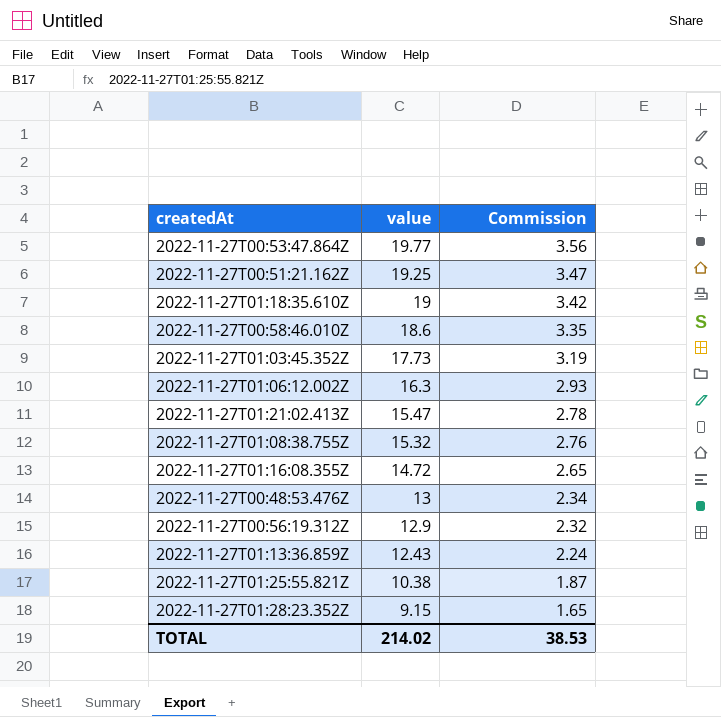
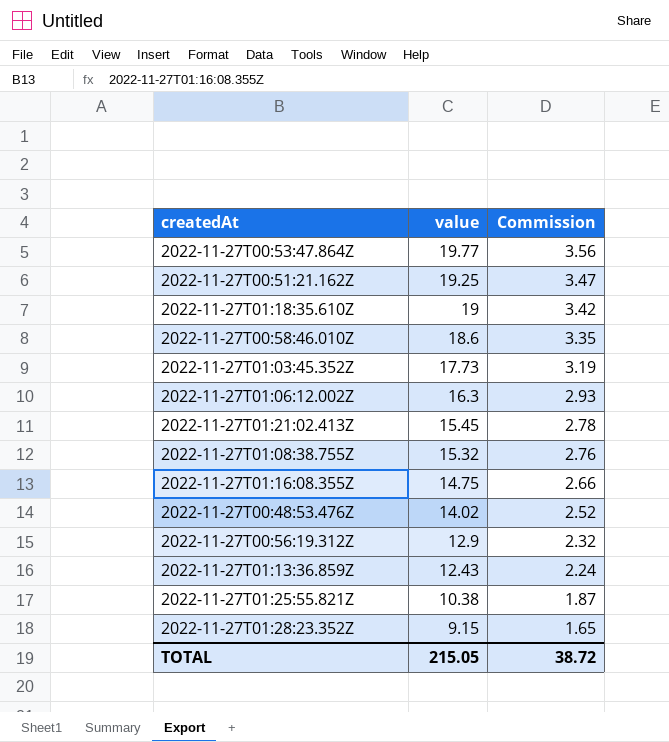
2022-11-27T01:21:02.413Z | value: 15.47 -> 15.45
2022-11-27T01:16:08.355Z | value: 14.72 -> 14.75
2022-11-27T01:16:08.355Z | Commission: 2.65 -> 2.66
2022-11-27T00:48:53.476Z | value: 13 -> 14.02
2022-11-27T00:48:53.476Z | Commission: 2.34 -> 2.52
TOTAL | value: 214.02 -> 215.05
TOTAL | Commission: 38.53 -> 38.72

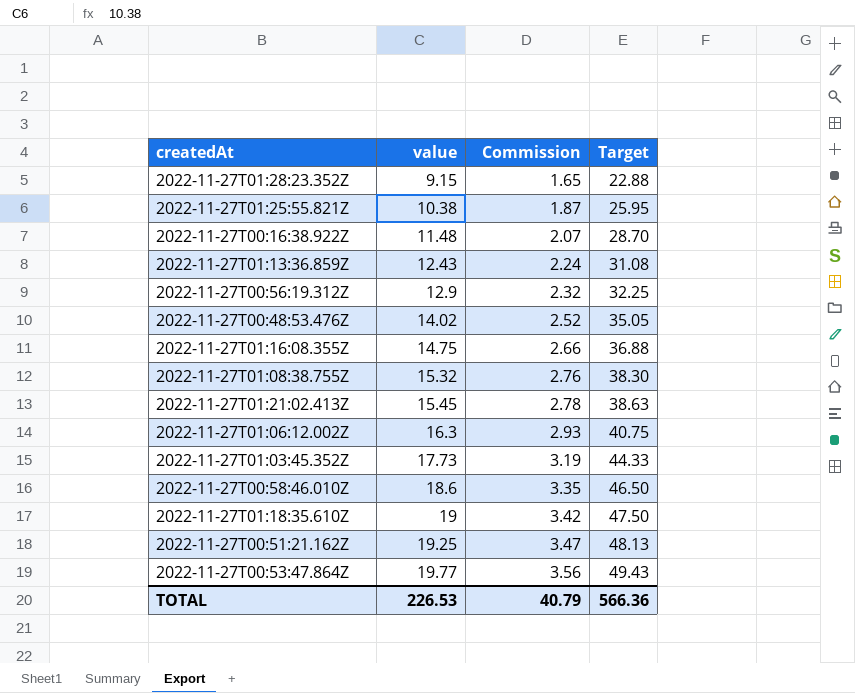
row order: value descending -> value ascending
column Target | formula: none -> [value] * 2.5
row 2022-11-27T00:16:38.922Z: none -> 11.48 | 2.07 | 28.70
TOTAL | value: 215.05 -> 226.53
TOTAL | Commission: 38.72 -> 40.79

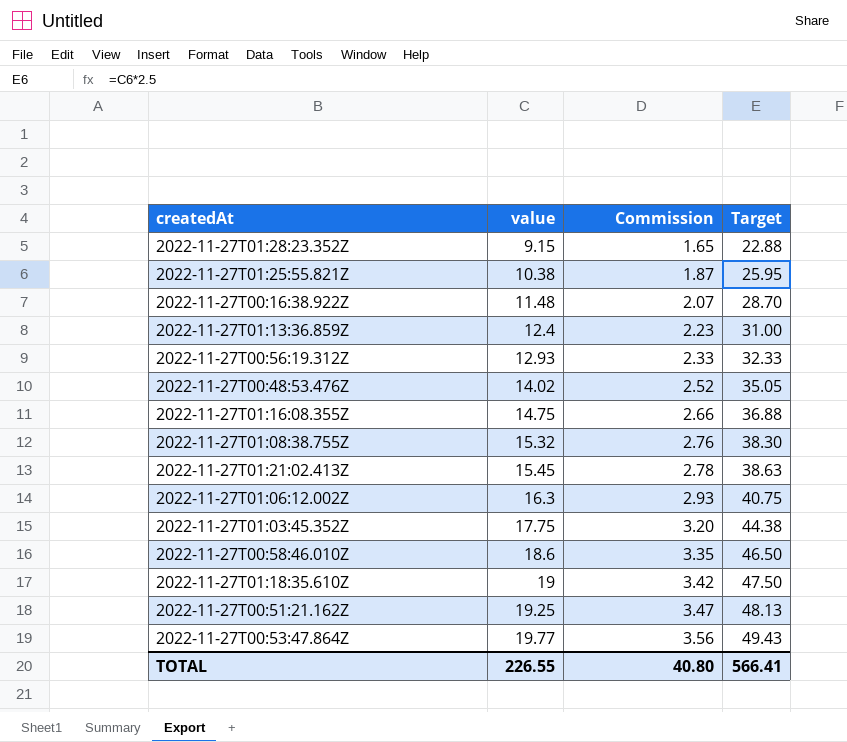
2022-11-27T01:13:36.859Z | value: 12.43 -> 12.4
2022-11-27T01:13:36.859Z | Commission: 2.24 -> 2.23
2022-11-27T01:13:36.859Z | Target: 31.08 -> 31.00
2022-11-27T00:56:19.312Z | value: 12.9 -> 12.93
2022-11-27T00:56:19.312Z | Commission: 2.32 -> 2.33
2022-11-27T00:56:19.312Z | Target: 32.25 -> 32.33
2022-11-27T01:03:45.352Z | value: 17.73 -> 17.75
2022-11-27T01:03:45.352Z | Commission: 3.19 -> 3.20
2022-11-27T01:03:45.352Z | Target: 44.33 -> 44.38
TOTAL | value: 226.53 -> 226.55
TOTAL | Commission: 40.79 -> 40.80
TOTAL | Target: 566.36 -> 566.41

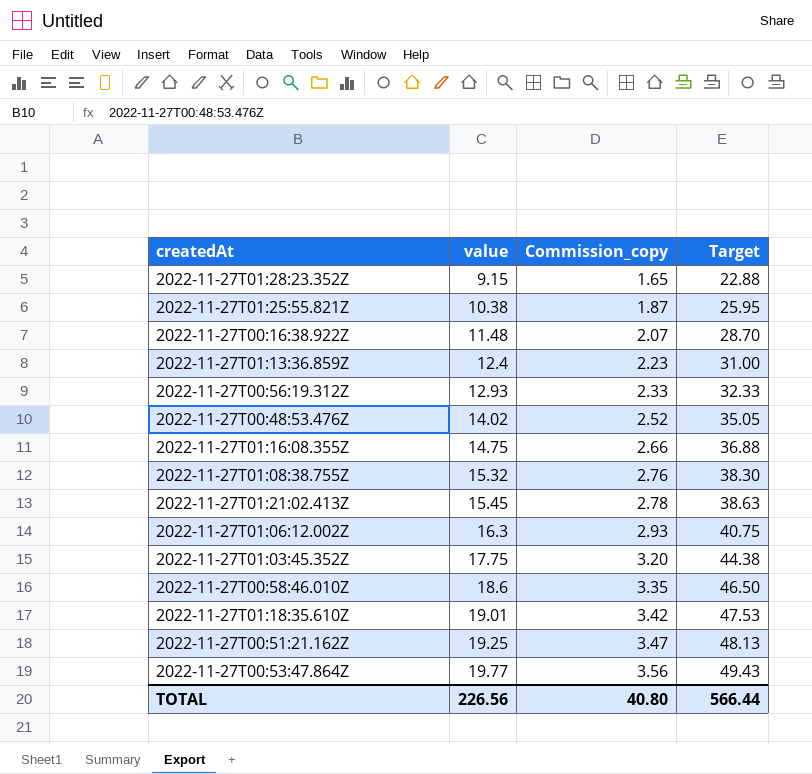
column name: Commission -> Commission_copy
2022-11-27T01:18:35.610Z | value: 19 -> 19.01
2022-11-27T01:18:35.610Z | Target: 47.50 -> 47.53
TOTAL | value: 226.55 -> 226.56
TOTAL | Target: 566.41 -> 566.44

